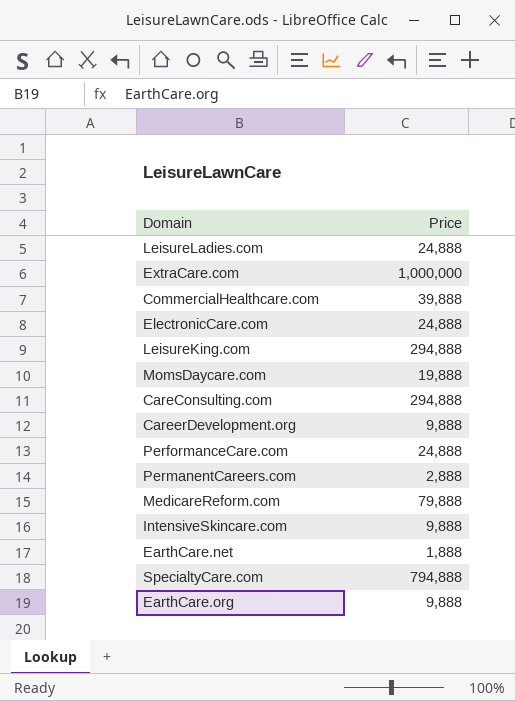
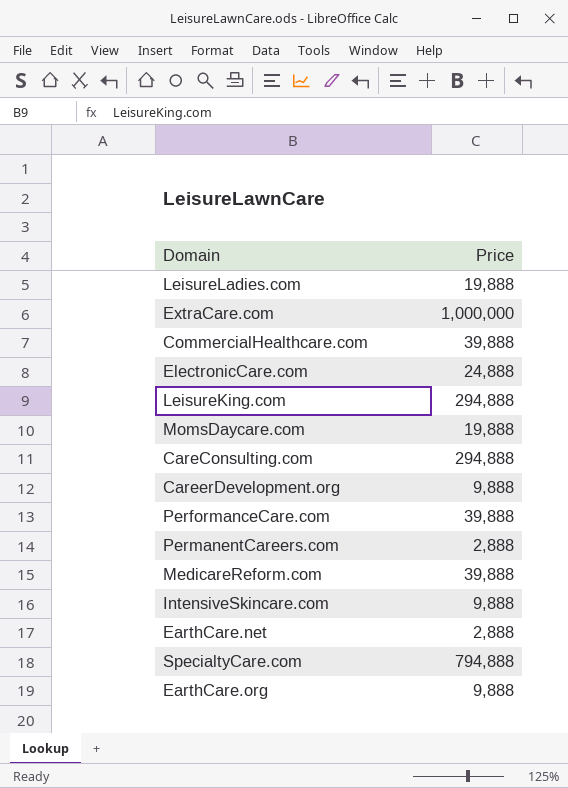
LeisureLadies.com | Price: 24,888 -> 19,888
PerformanceCare.com | Price: 24,888 -> 39,888
MedicareReform.com | Price: 79,888 -> 39,888
EarthCare.net | Price: 1,888 -> 2,888

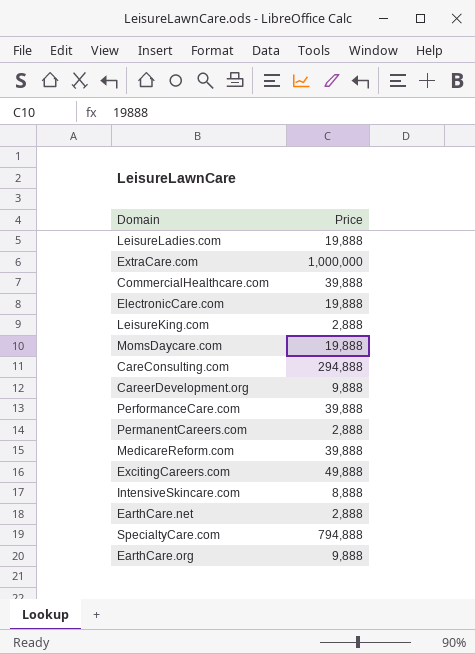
ElectronicCare.com | Price: 24,888 -> 19,888
LeisureKing.com | Price: 294,888 -> 2,888
row ExcitingCareers.com: none -> 49,888
IntensiveSkincare.com | Price: 9,888 -> 8,888

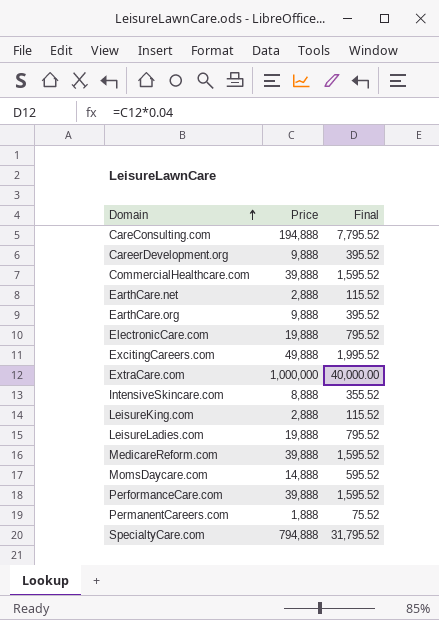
row order: none -> Domain ascending
column Final | formula: none -> [Price] * 0.04
CareConsulting.com | Price: 294,888 -> 194,888
MomsDaycare.com | Price: 19,888 -> 14,888
PermanentCareers.com | Price: 2,888 -> 1,888

